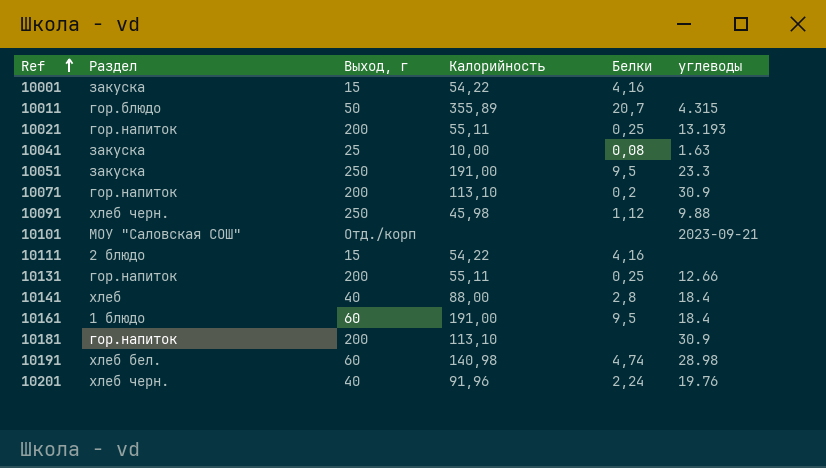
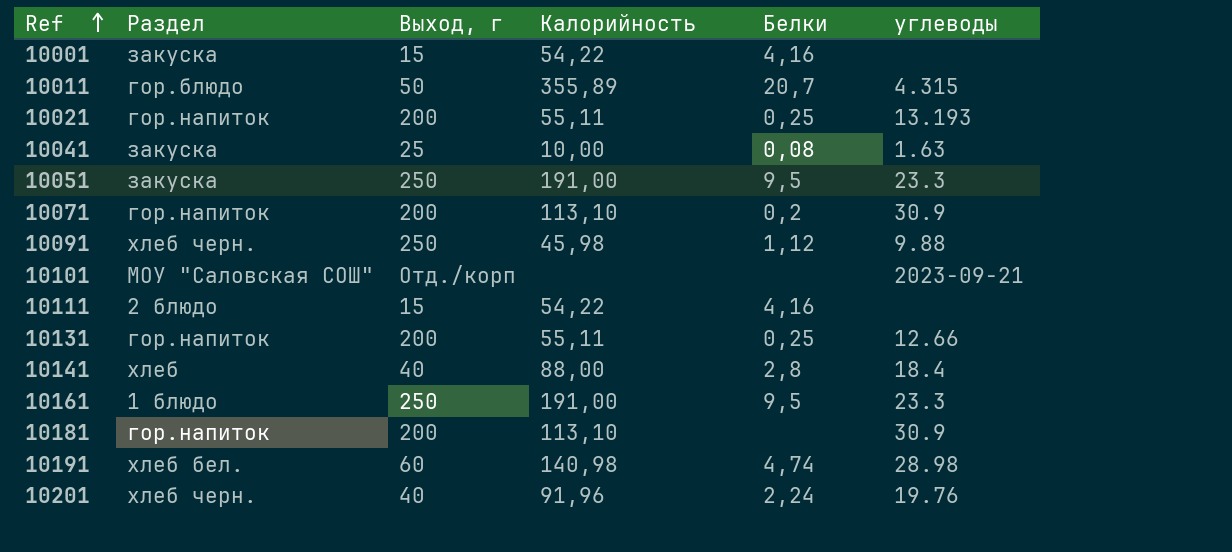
10161 | Выход, г: 60 -> 250
10161 | углеводы: 18.4 -> 23.3

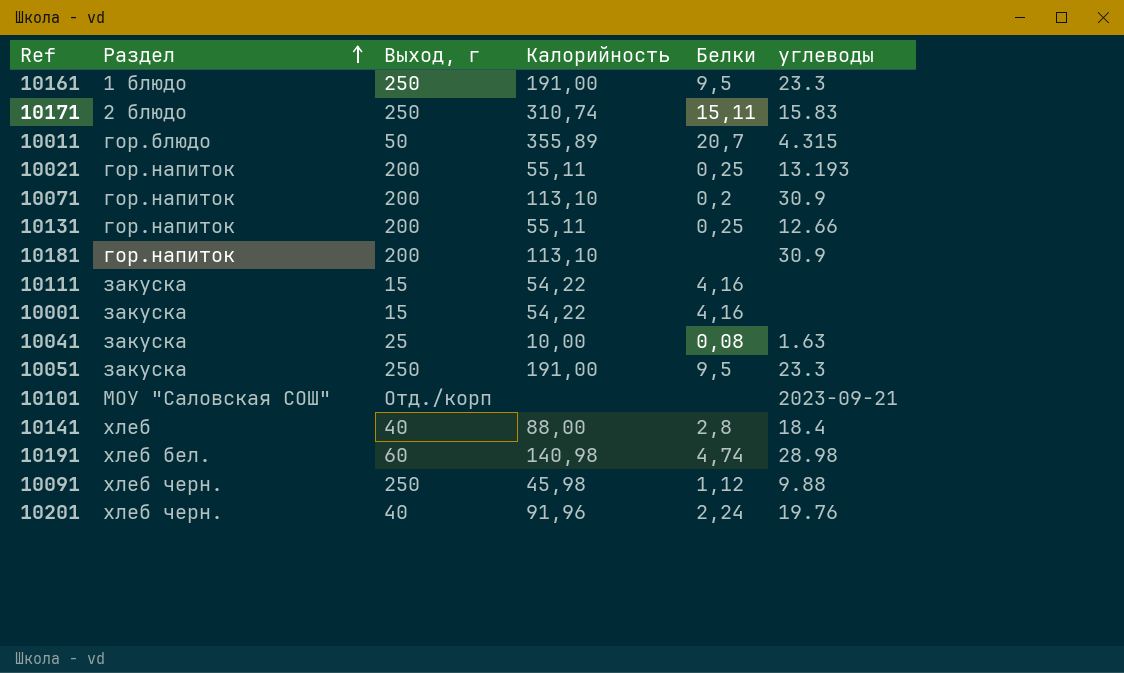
row order: Ref ascending -> Раздел ascending
row 10171: none -> 2 блюдо | 250 | 310,74 | 15,11 | 15.83
10111 | Раздел: 2 блюдо -> закуска

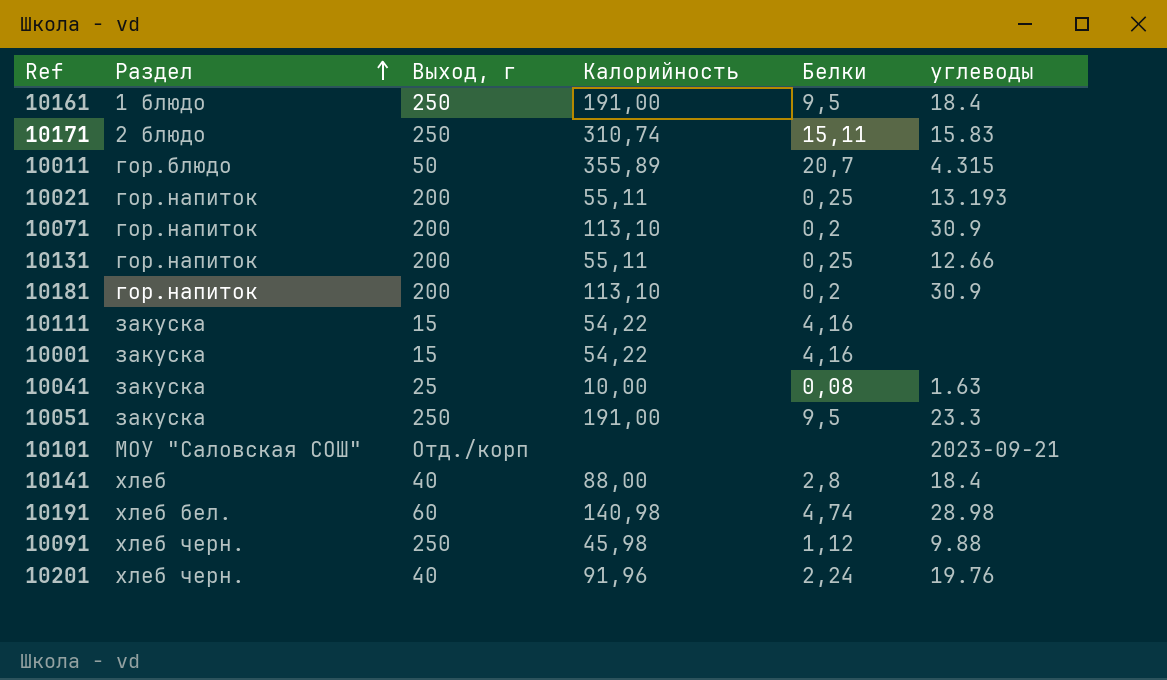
10161 | углеводы: 23.3 -> 18.4
10181 | Белки: none -> 0,2

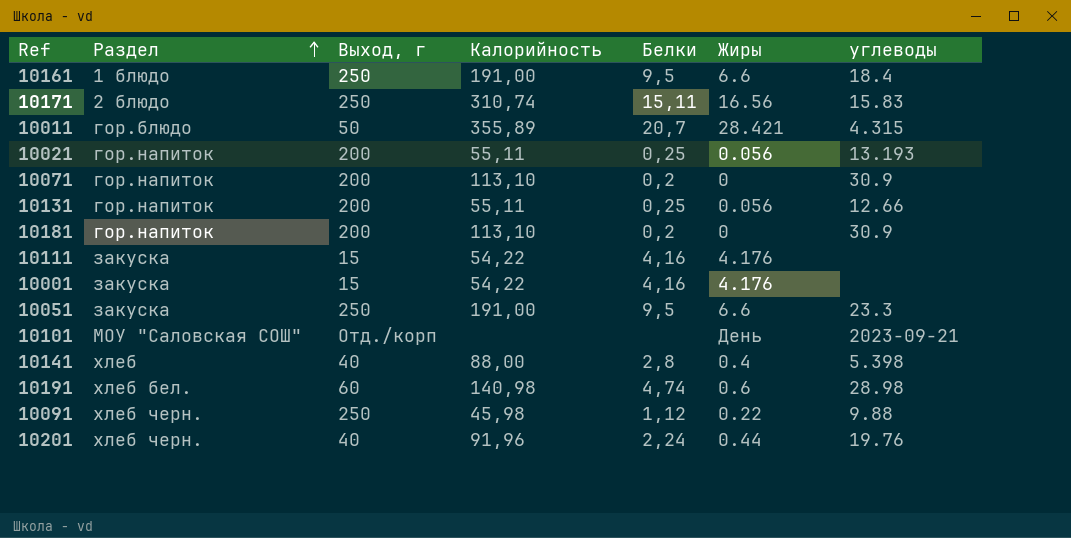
column Жиры | position: none -> 6
row 10041: закуска | 25 | 10,00 | 0,08 | 1.63 -> none
10141 | углеводы: 18.4 -> 5.398

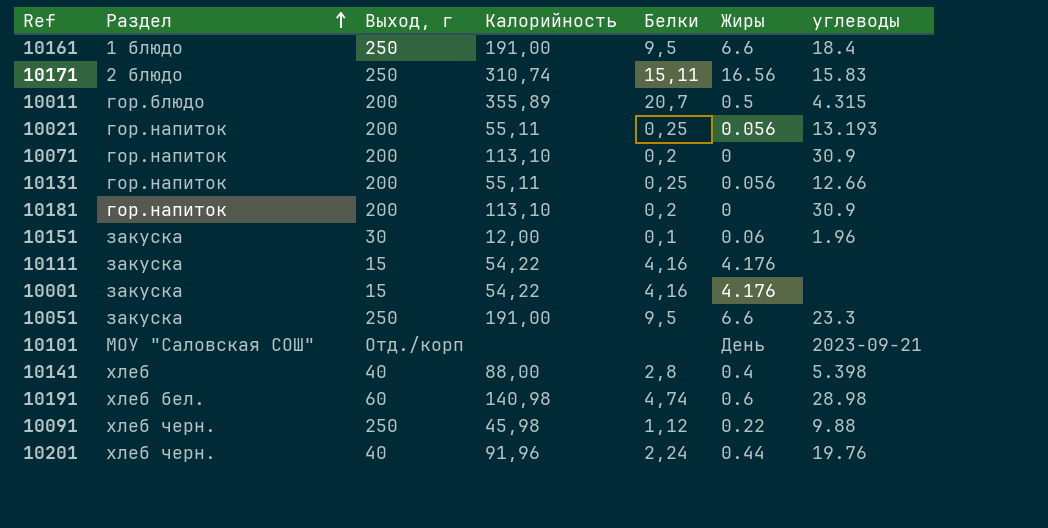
10011 | Выход, г: 50 -> 200
10011 | Жиры: 28.421 -> 0.5
row 10151: none -> закуска | 30 | 12,00 | 0,1 | 0.06 | 1.96

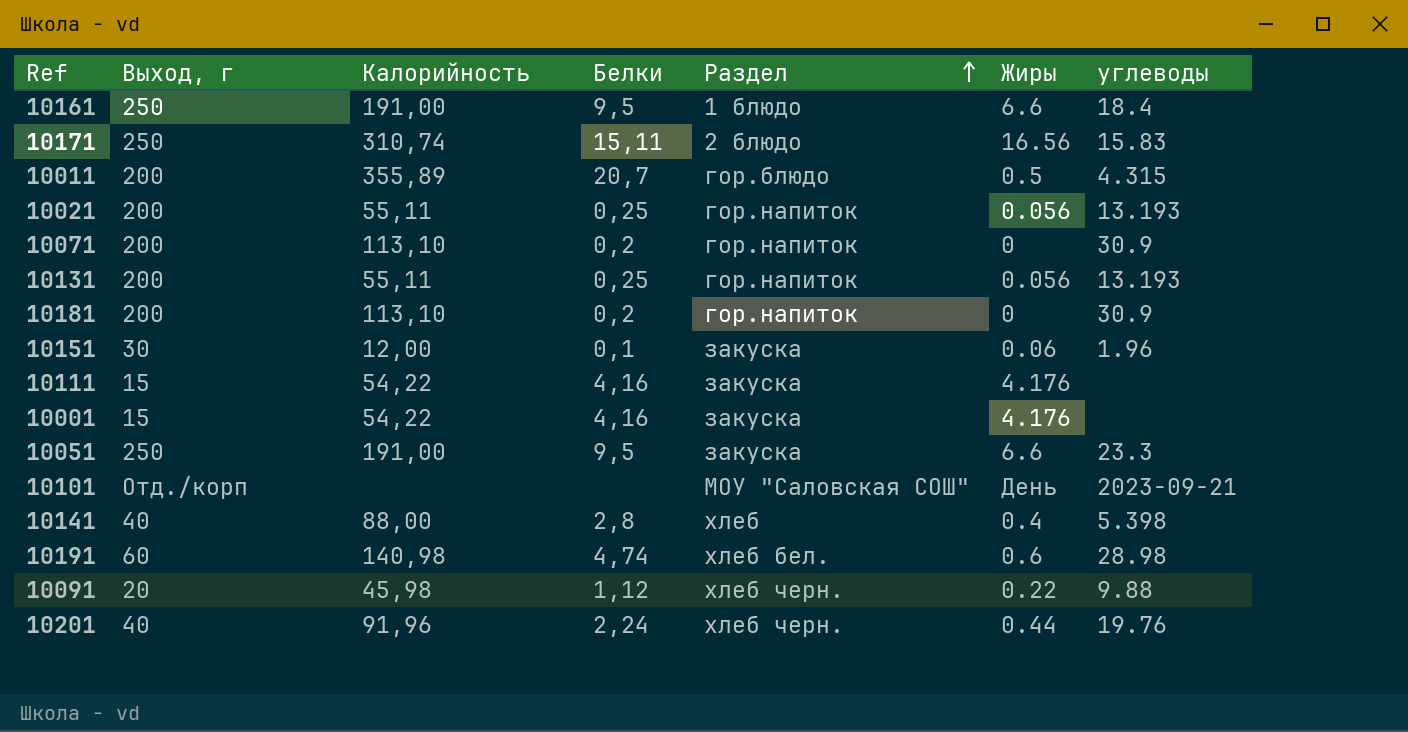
column Раздел | position: 2 -> 5
10131 | углеводы: 12.66 -> 13.193
10091 | Выход, г: 250 -> 20

